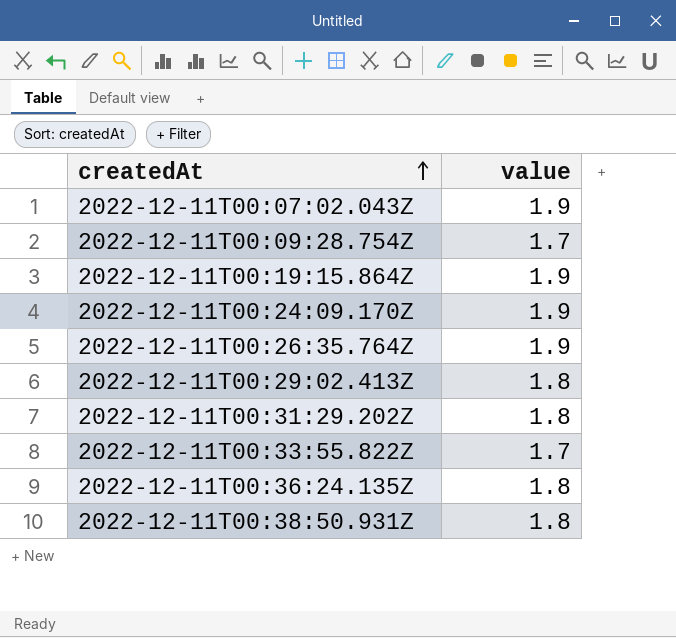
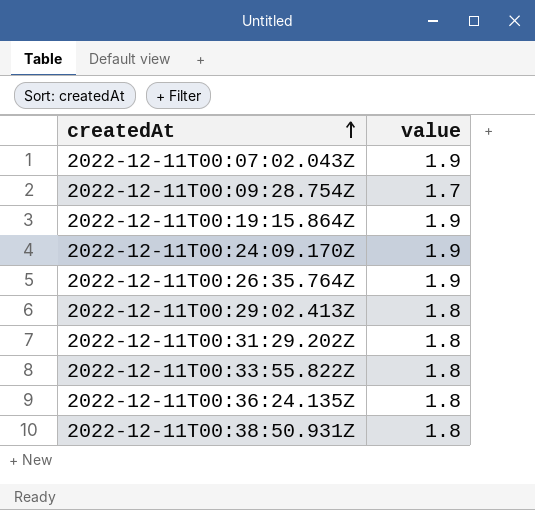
2022-12-11T00:33:55.822Z | value: 1.7 -> 1.8

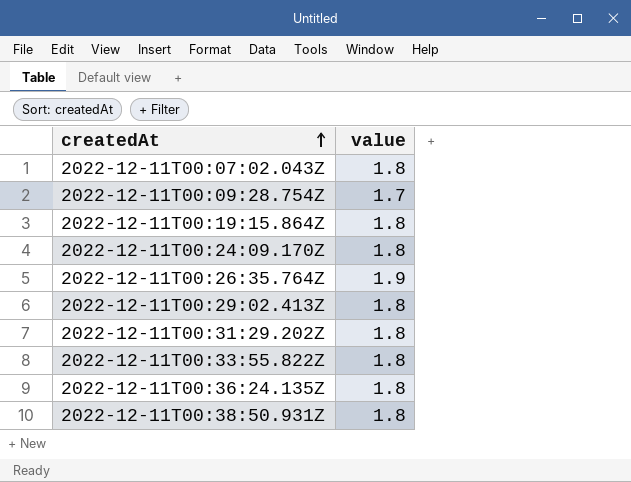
2022-12-11T00:07:02.043Z | value: 1.9 -> 1.8
2022-12-11T00:19:15.864Z | value: 1.9 -> 1.8
2022-12-11T00:24:09.170Z | value: 1.9 -> 1.8

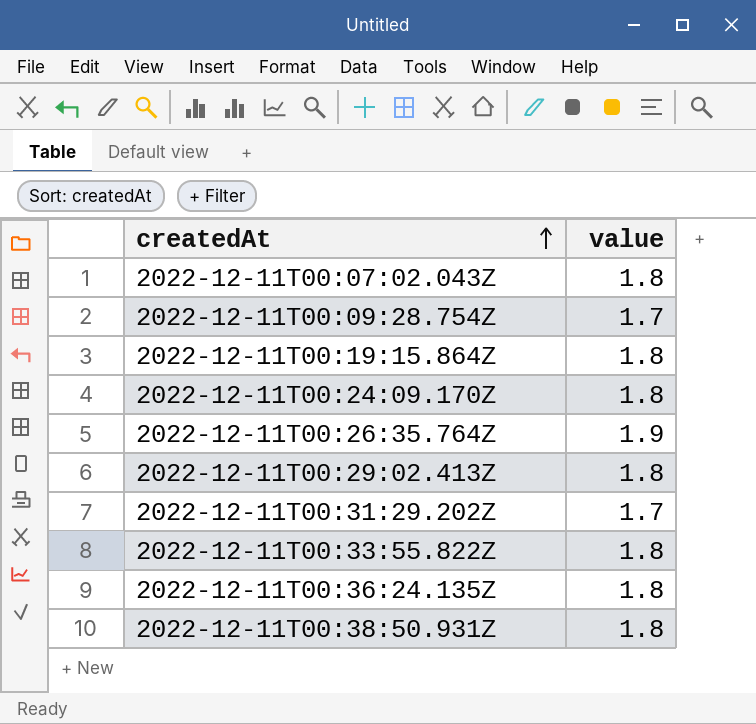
2022-12-11T00:31:29.202Z | value: 1.8 -> 1.7

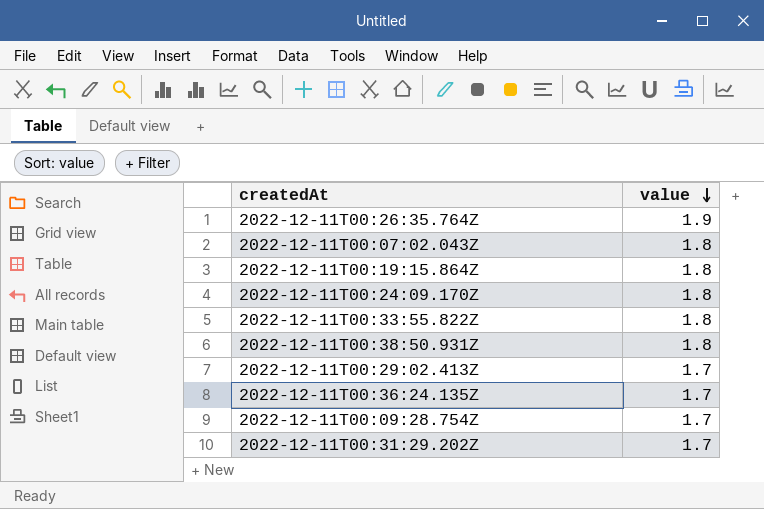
row order: createdAt ascending -> value descending
2022-12-11T00:29:02.413Z | value: 1.8 -> 1.7
2022-12-11T00:36:24.135Z | value: 1.8 -> 1.7

